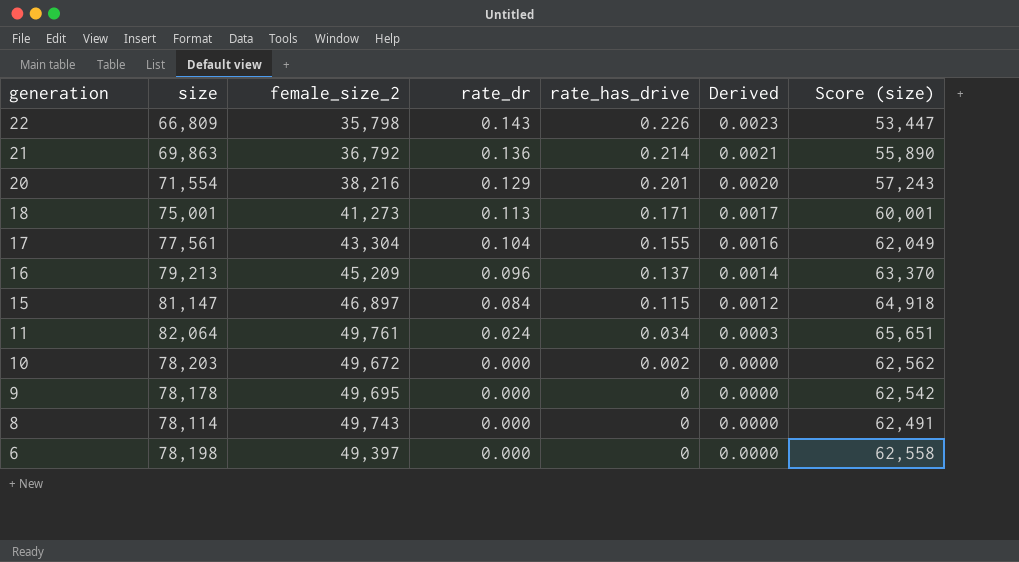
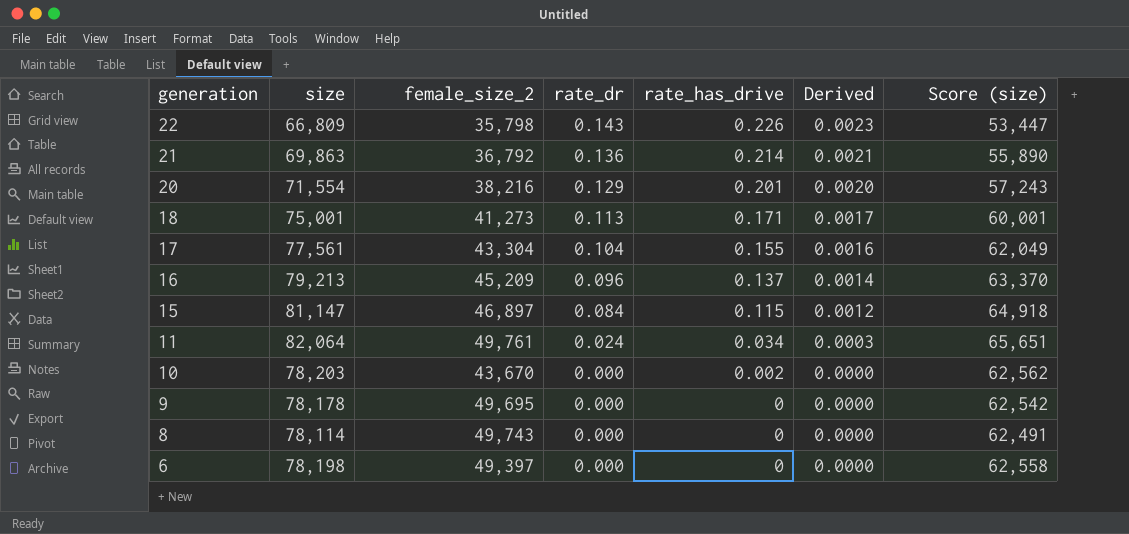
10 | female_size_2: 49,672 -> 43,670

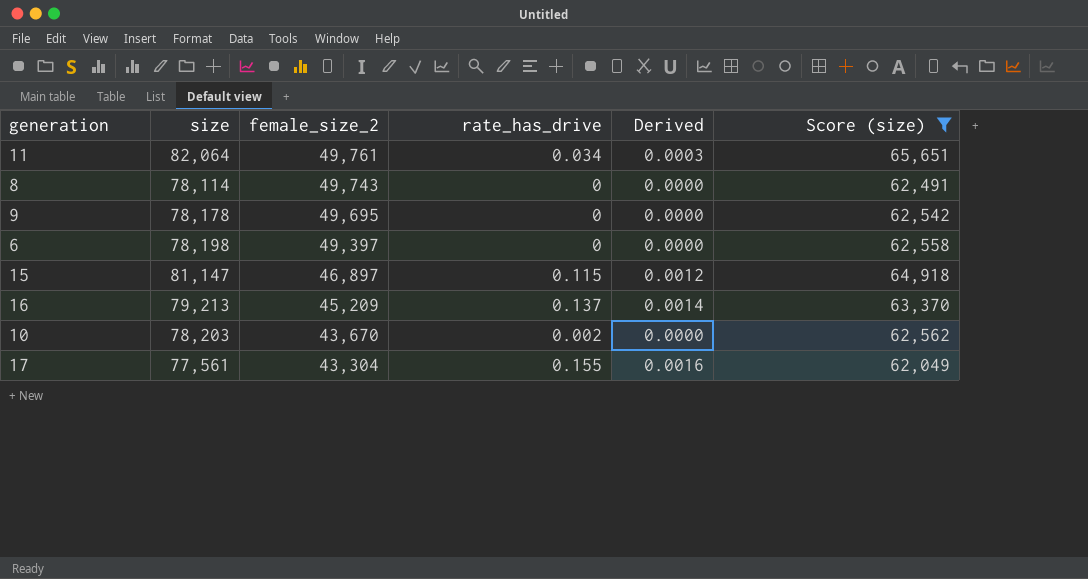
filter: none -> Score (size) >= 62,049
row order: generation descending -> female_size_2 descending
column rate_dr | position: 4 -> none

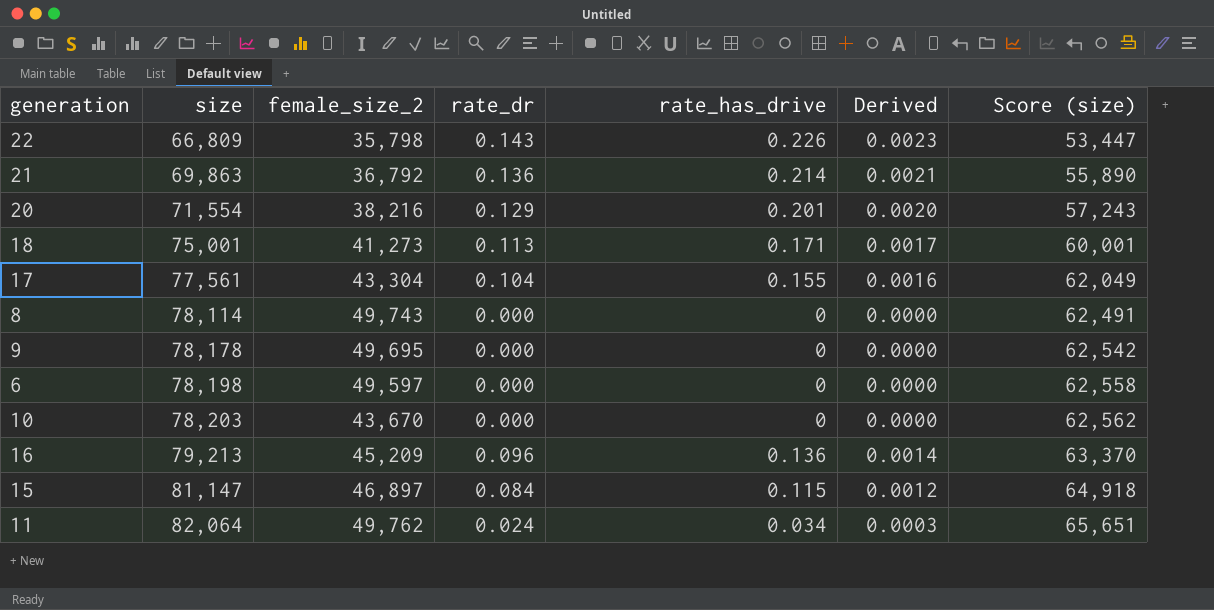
filter: Score (size) >= 62,049 -> none
row order: female_size_2 descending -> size ascending
column rate_dr | position: none -> 4
6 | female_size_2: 49,397 -> 49,597
10 | rate_has_drive: 0.002 -> 0
16 | rate_has_drive: 0.137 -> 0.136
11 | female_size_2: 49,761 -> 49,762

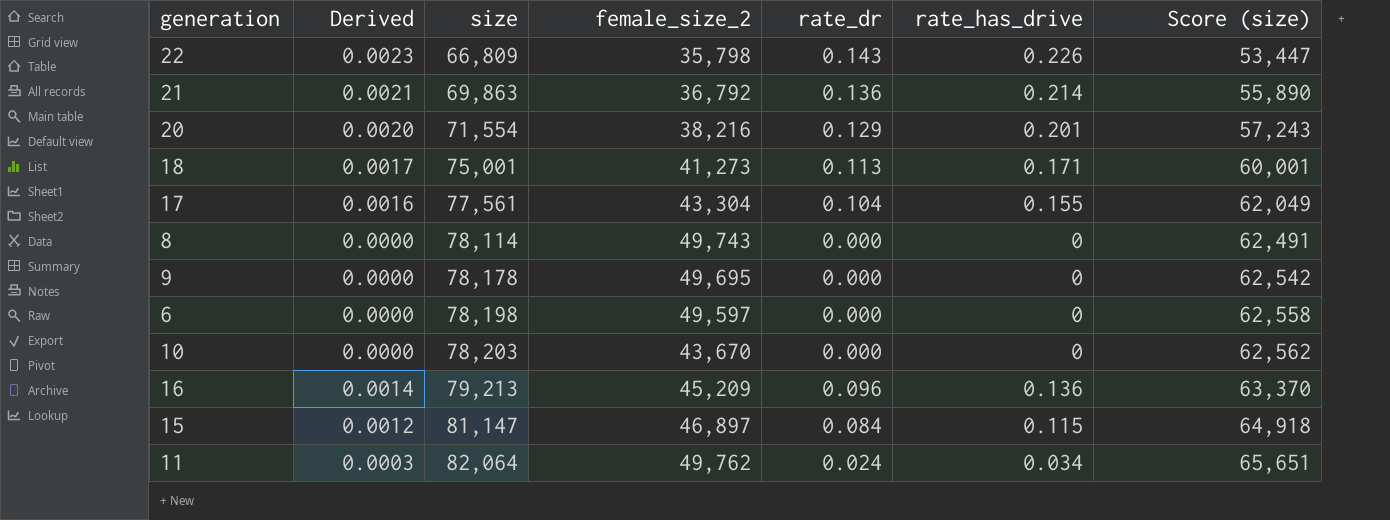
column Derived | position: 6 -> 2

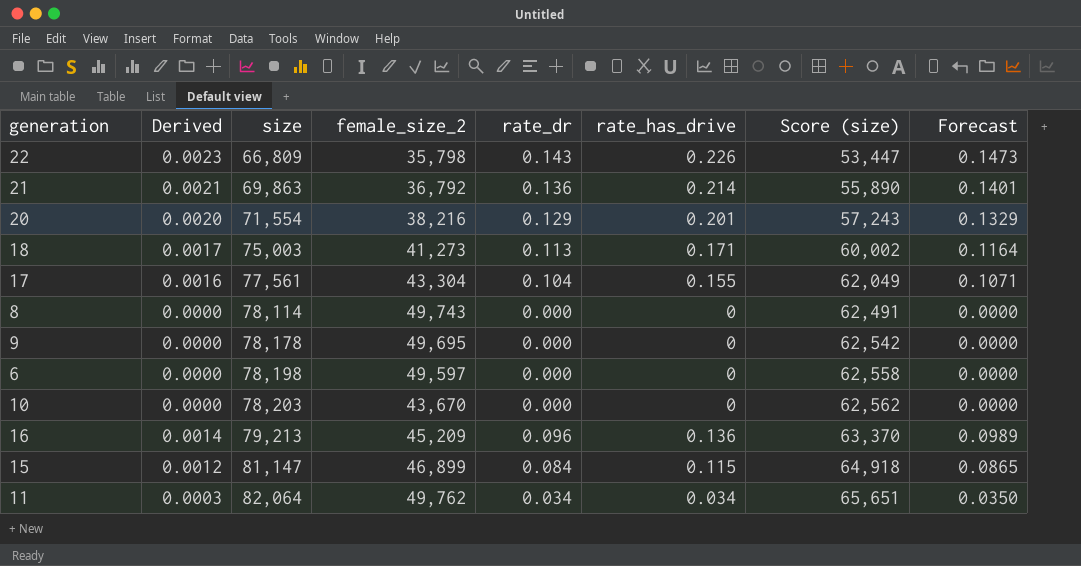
column Forecast | formula: none -> [rate_dr] * 1.03
18 | size: 75,001 -> 75,003
18 | Score (size): 60,001 -> 60,002
15 | female_size_2: 46,897 -> 46,899
11 | rate_dr: 0.024 -> 0.034

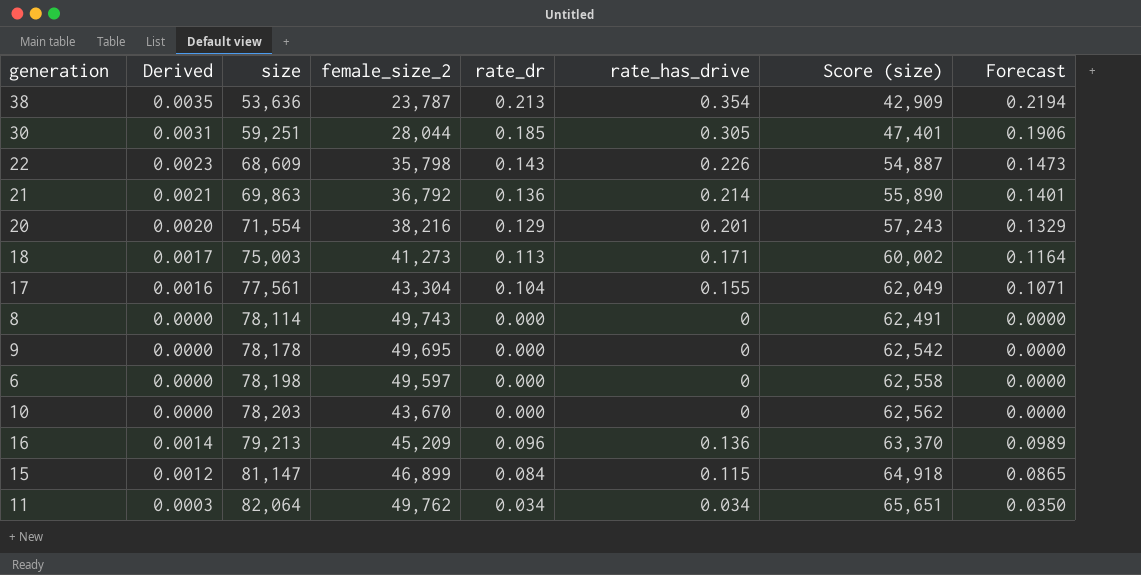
row 38: none -> 0.0035 | 53,636 | 23,787 | 0.213 | 0.354 | 42,909 | 0.2194
row 30: none -> 0.0031 | 59,251 | 28,044 | 0.185 | 0.305 | 47,401 | 0.1906
22 | size: 66,809 -> 68,609
22 | Score (size): 53,447 -> 54,887

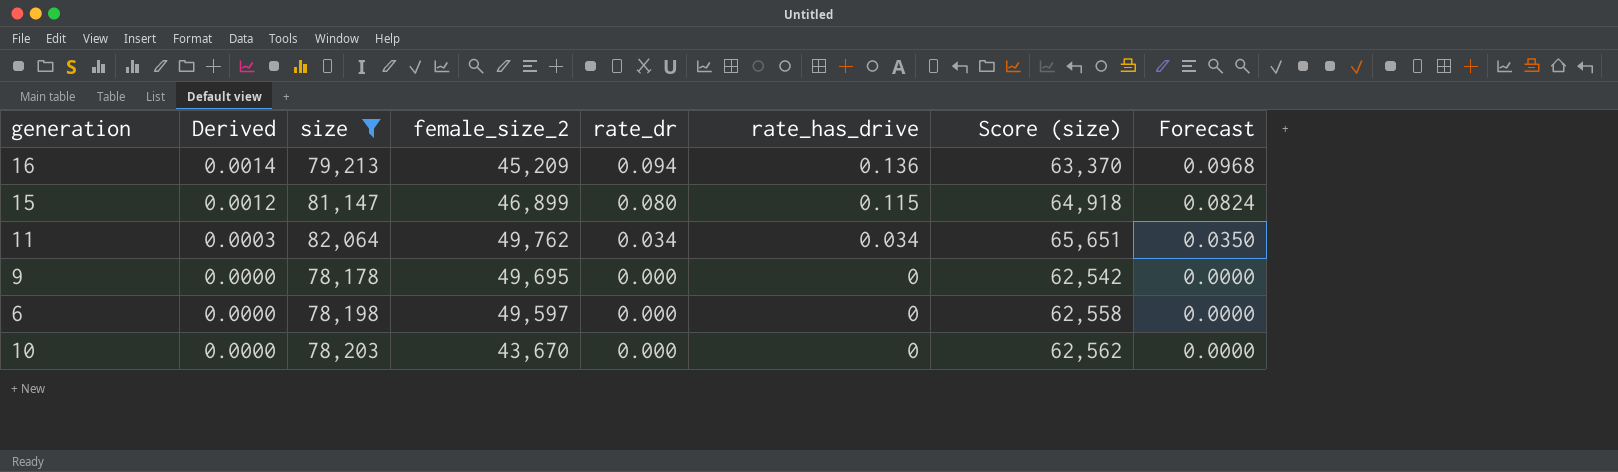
filter: none -> size >= 78,178
row order: size ascending -> Derived descending
16 | rate_dr: 0.096 -> 0.094
16 | Forecast: 0.0989 -> 0.0968
15 | rate_dr: 0.084 -> 0.080
15 | Forecast: 0.0865 -> 0.0824

